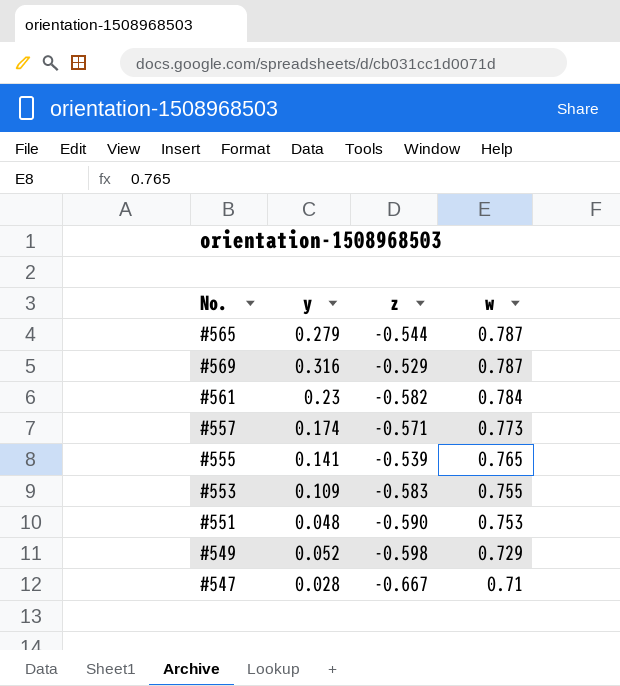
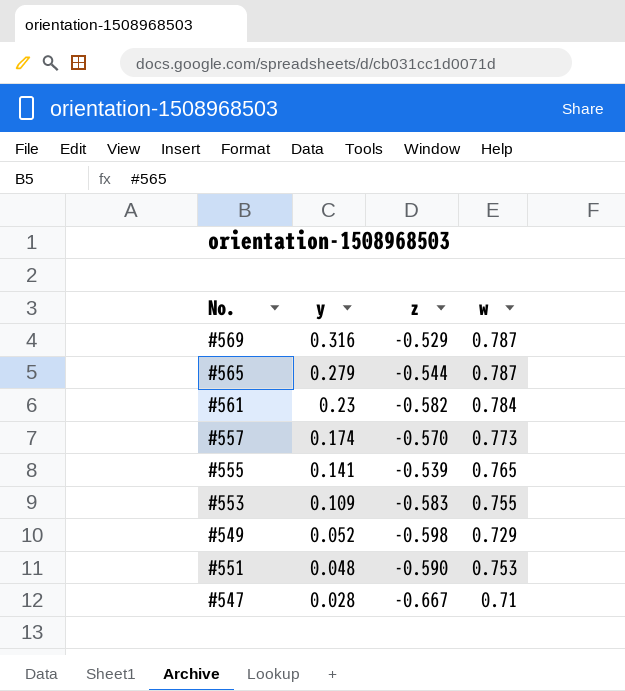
row order: w descending -> y descending
#557 | z: -0.571 -> -0.570

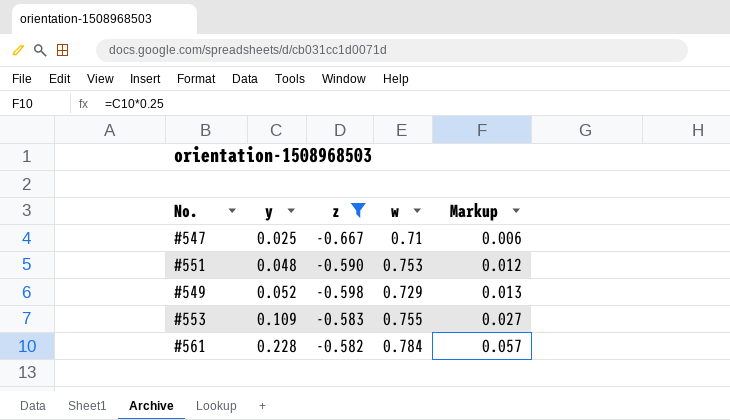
filter: none -> z <= -0.582
row order: y descending -> y ascending
column Markup | formula: none -> [y] * 0.25
#547 | y: 0.028 -> 0.025
#561 | y: 0.23 -> 0.228

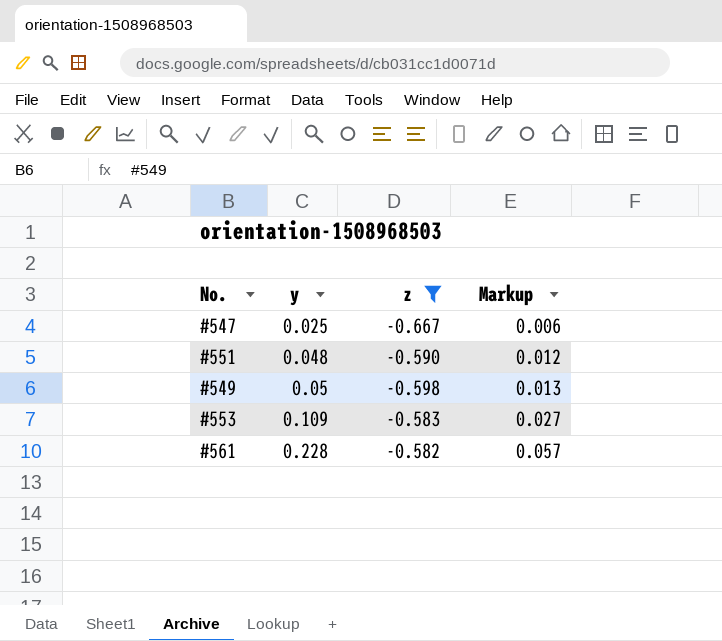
column w | position: 4 -> none
#549 | y: 0.052 -> 0.05

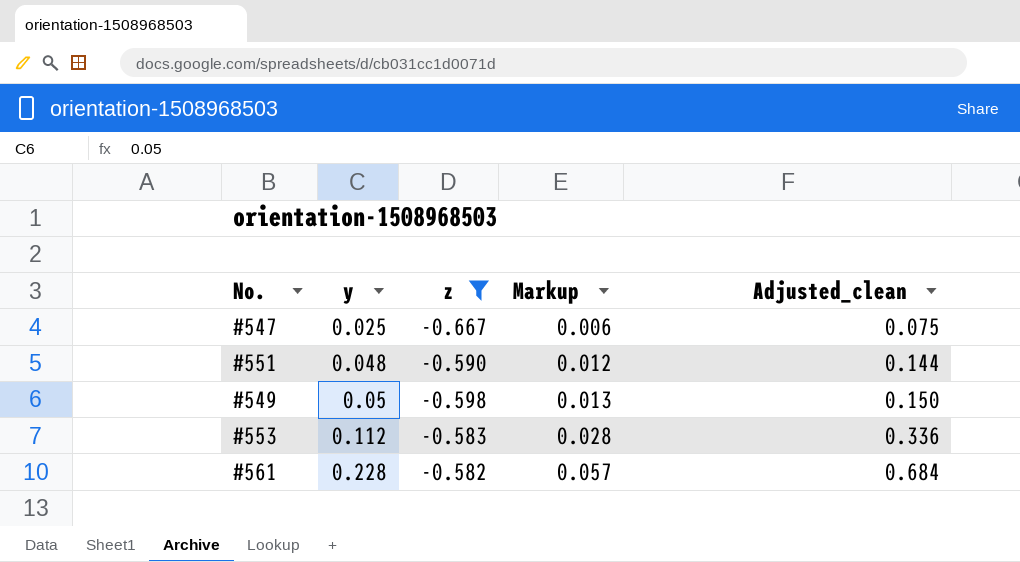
column Adjusted_clean | formula: none -> [y] * 3
#553 | y: 0.109 -> 0.112
#553 | Markup: 0.027 -> 0.028

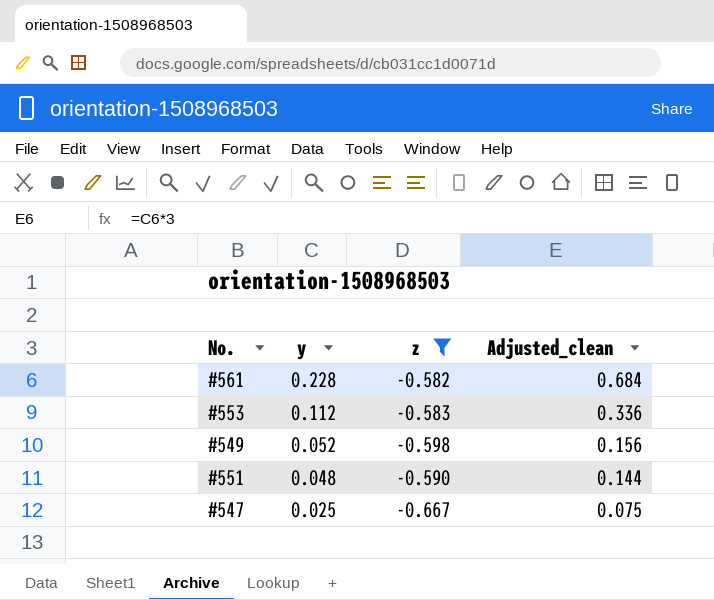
row order: y ascending -> y descending
column Markup | formula: [y] * 0.25 -> none
#549 | y: 0.05 -> 0.052
#549 | Adjusted_clean: 0.150 -> 0.156

